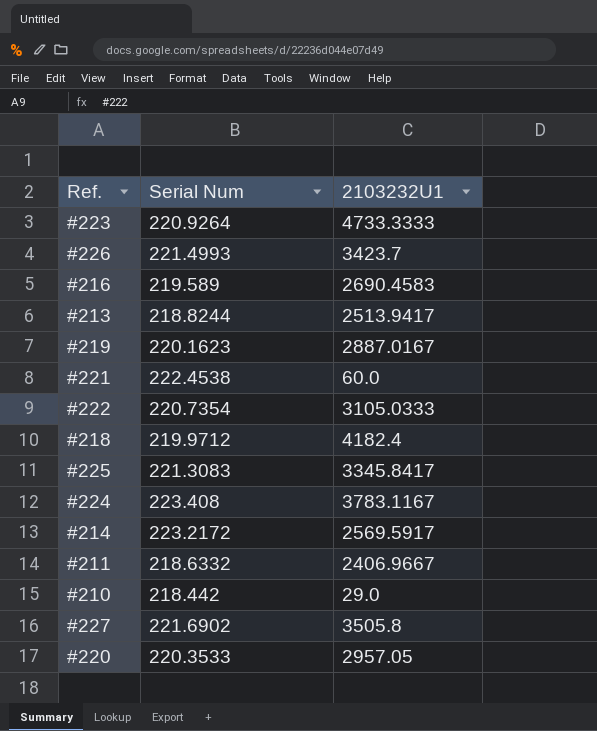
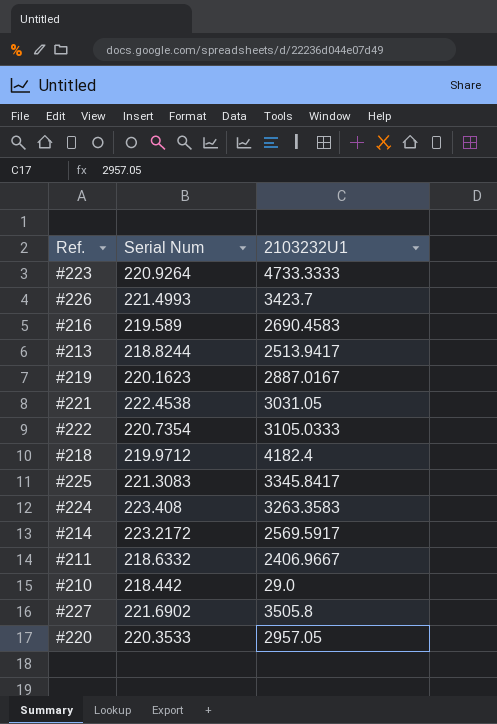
#221 | 2103232U1: 60.0 -> 3031.05
#224 | 2103232U1: 3783.1167 -> 3263.3583

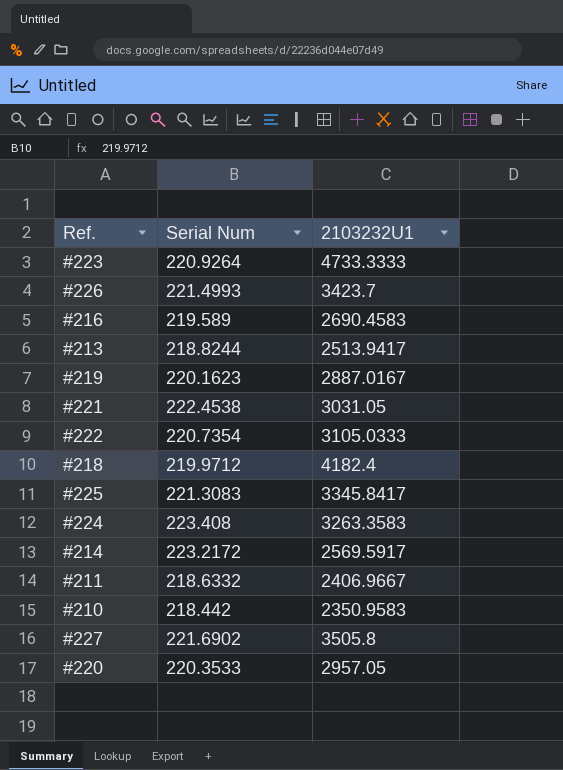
#210 | 2103232U1: 29.0 -> 2350.9583

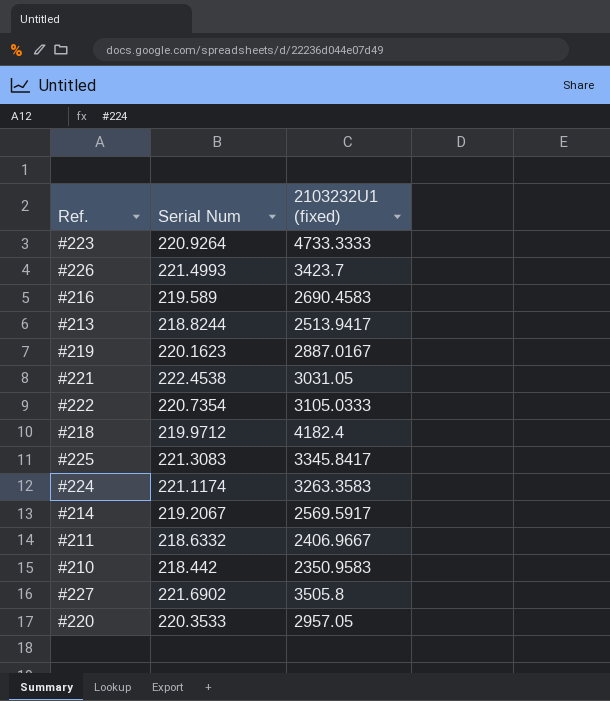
column name: 2103232U1 -> 2103232U1 (fixed)
#224 | Serial Num: 223.408 -> 221.1174
#214 | Serial Num: 223.2172 -> 219.2067

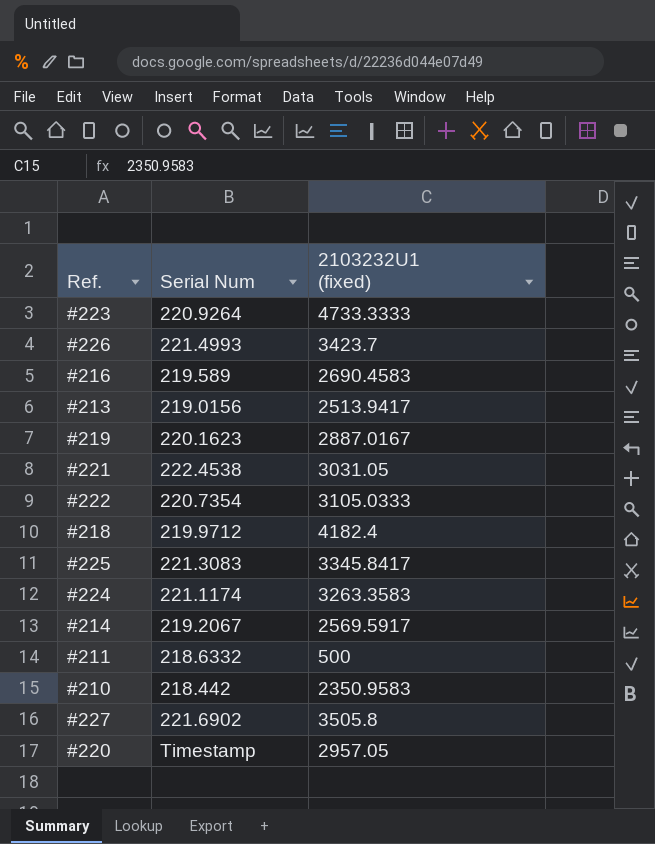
#213 | Serial Num: 218.8244 -> 219.0156
#211 | 2103232U1 (fixed): 2406.9667 -> 500
#220 | Serial Num: 220.3533 -> Timestamp

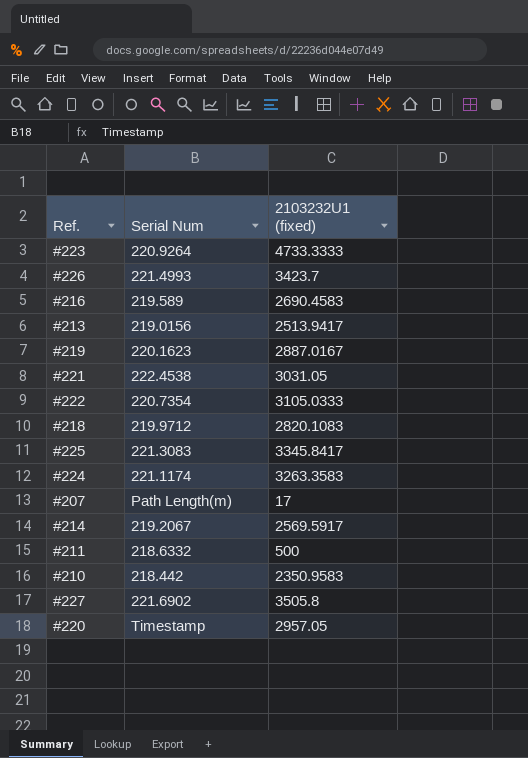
#218 | 2103232U1 (fixed): 4182.4 -> 2820.1083
row #207: none -> Path Length(m) | 17

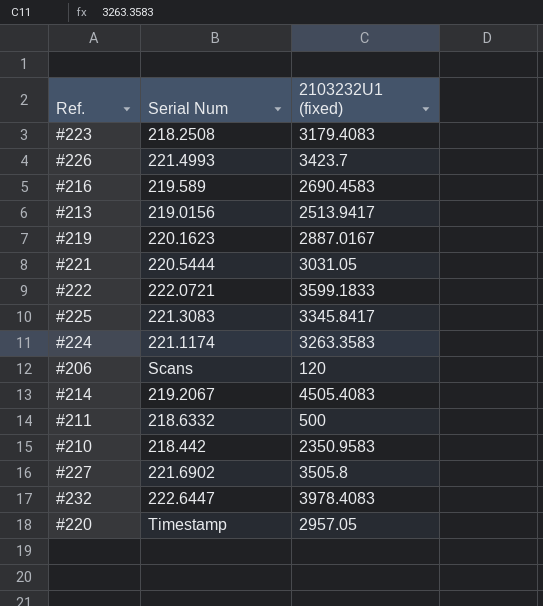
row #218: 219.9712 | 2820.1083 -> none
row #207: Path Length(m) | 17 -> none
#223 | Serial Num: 220.9264 -> 218.2508
#223 | 2103232U1 (fixed): 4733.3333 -> 3179.4083
#221 | Serial Num: 222.4538 -> 220.5444
#222 | Serial Num: 220.7354 -> 222.0721
#222 | 2103232U1 (fixed): 3105.0333 -> 3599.1833
row #206: none -> Scans | 120
#214 | 2103232U1 (fixed): 2569.5917 -> 4505.4083
row #232: none -> 222.6447 | 3978.4083

